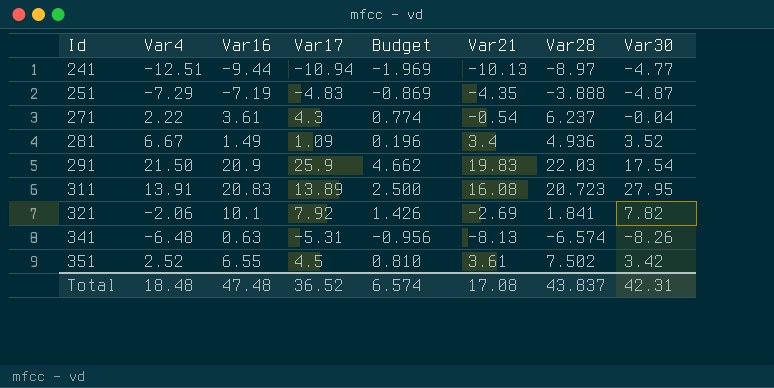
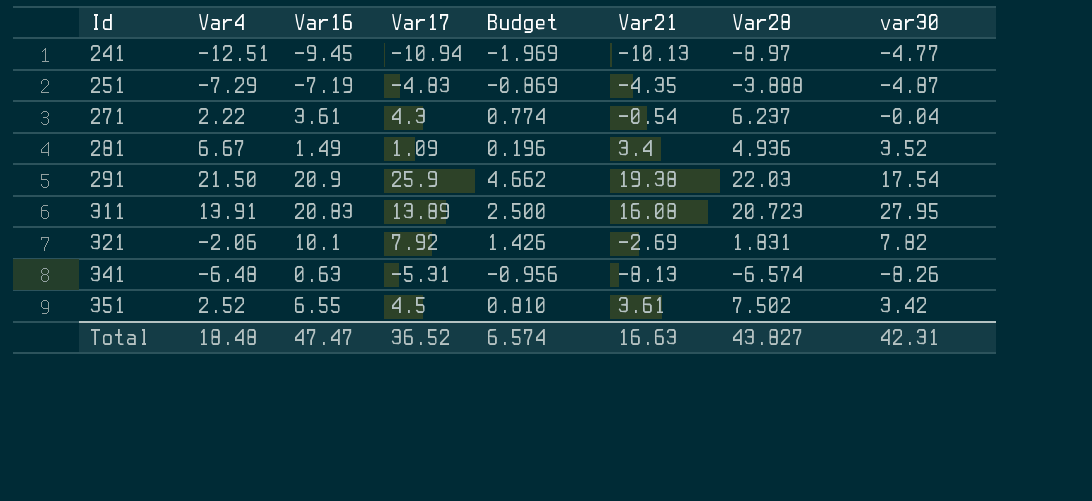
column name: Var30 -> var30
241 | Var16: -9.44 -> -9.45
291 | Var21: 19.83 -> 19.38
321 | Var28: 1.841 -> 1.831
Total | Var16: 47.48 -> 47.47
Total | Var21: 17.08 -> 16.63
Total | Var28: 43.837 -> 43.827

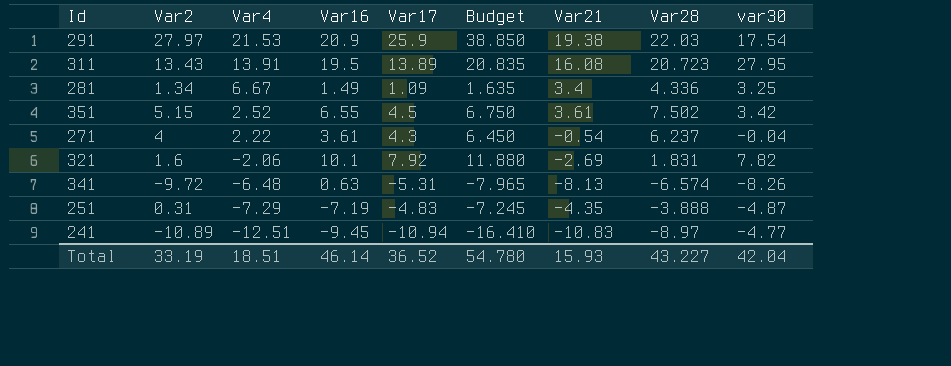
row order: Id ascending -> Var4 descending
column Var2 | position: none -> 2
column Budget | formula: [Var17] * 0.18 -> [Var17] * 1.5
291 | Var4: 21.50 -> 21.53
311 | Var16: 20.83 -> 19.5
281 | Var28: 4.936 -> 4.336
281 | var30: 3.52 -> 3.25
241 | Var21: -10.13 -> -10.83
Total | Var4: 18.48 -> 18.51
Total | Var16: 47.47 -> 46.14
Total | Budget: 6.574 -> 54.780
Total | Var21: 16.63 -> 15.93
Total | Var28: 43.827 -> 43.227
Total | var30: 42.31 -> 42.04

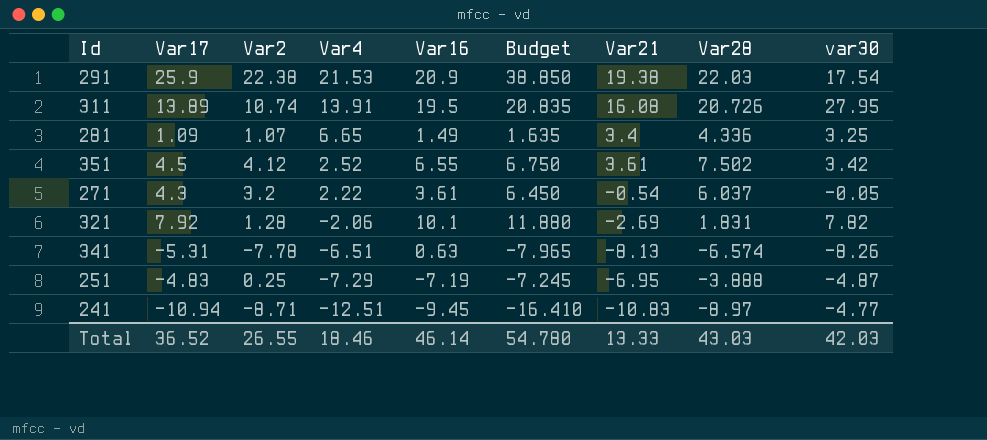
column Var17 | position: 5 -> 2
291 | Var2: 27.97 -> 22.38
311 | Var2: 13.43 -> 10.74
311 | Var28: 20.723 -> 20.726
281 | Var2: 1.34 -> 1.07
281 | Var4: 6.67 -> 6.65
351 | Var2: 5.15 -> 4.12
271 | Var2: 4 -> 3.2
271 | Var28: 6.237 -> 6.037
271 | var30: -0.04 -> -0.05
321 | Var2: 1.6 -> 1.28
341 | Var2: -9.72 -> -7.78
341 | Var4: -6.48 -> -6.51
251 | Var2: 0.31 -> 0.25
251 | Var21: -4.35 -> -6.95
241 | Var2: -10.89 -> -8.71
Total | Var2: 33.19 -> 26.55
Total | Var4: 18.51 -> 18.46
Total | Var21: 15.93 -> 13.33
Total | Var28: 43.227 -> 43.03
Total | var30: 42.04 -> 42.03

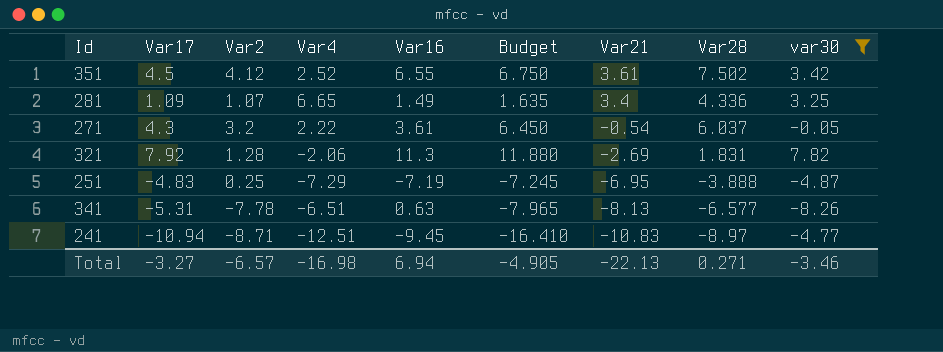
filter: none -> var30 <= 7.82
row order: Var4 descending -> Var21 descending
321 | Var16: 10.1 -> 11.3
341 | Var28: -6.574 -> -6.577
Total | Var17: 36.52 -> -3.27
Total | Var2: 26.55 -> -6.57
Total | Var4: 18.46 -> -16.98
Total | Var16: 46.14 -> 6.94
Total | Budget: 54.780 -> -4.905
Total | Var21: 13.33 -> -22.13
Total | Var28: 43.03 -> 0.271
Total | var30: 42.03 -> -3.46

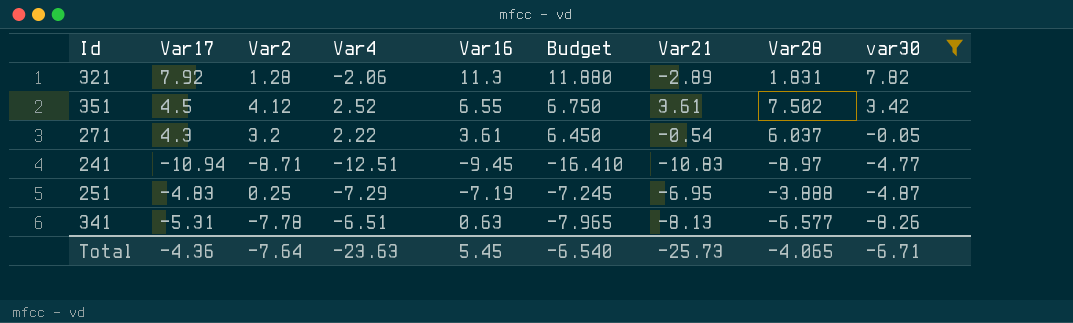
row order: Var21 descending -> var30 descending
row 281: 1.09 | 1.07 | 6.65 | 1.49 | 1.635 | 3.4 | 4.336 | 3.25 -> none
321 | Var21: -2.69 -> -2.89
Total | Var17: -3.27 -> -4.36
Total | Var2: -6.57 -> -7.64
Total | Var4: -16.98 -> -23.63
Total | Var16: 6.94 -> 5.45
Total | Budget: -4.905 -> -6.540
Total | Var21: -22.13 -> -25.73
Total | Var28: 0.271 -> -4.065
Total | var30: -3.46 -> -6.71

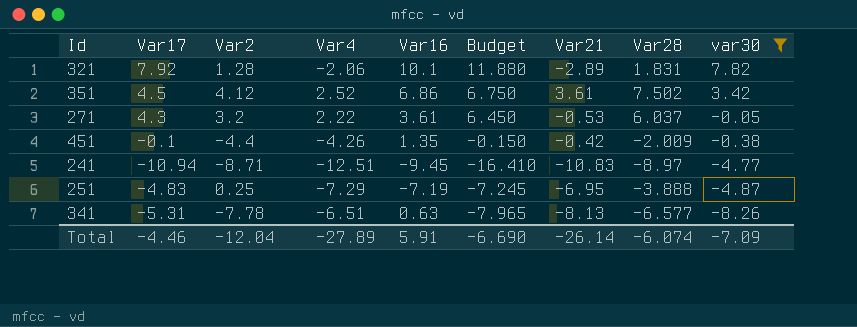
321 | Var16: 11.3 -> 10.1
351 | Var16: 6.55 -> 6.86
271 | Var21: -0.54 -> -0.53
row 451: none -> -0.1 | -4.4 | -4.26 | 1.35 | -0.150 | -0.42 | -2.009 | -0.38
Total | Var17: -4.36 -> -4.46
Total | Var2: -7.64 -> -12.04
Total | Var4: -23.63 -> -27.89
Total | Var16: 5.45 -> 5.91
Total | Budget: -6.540 -> -6.690
Total | Var21: -25.73 -> -26.14
Total | Var28: -4.065 -> -6.074
Total | var30: -6.71 -> -7.09

